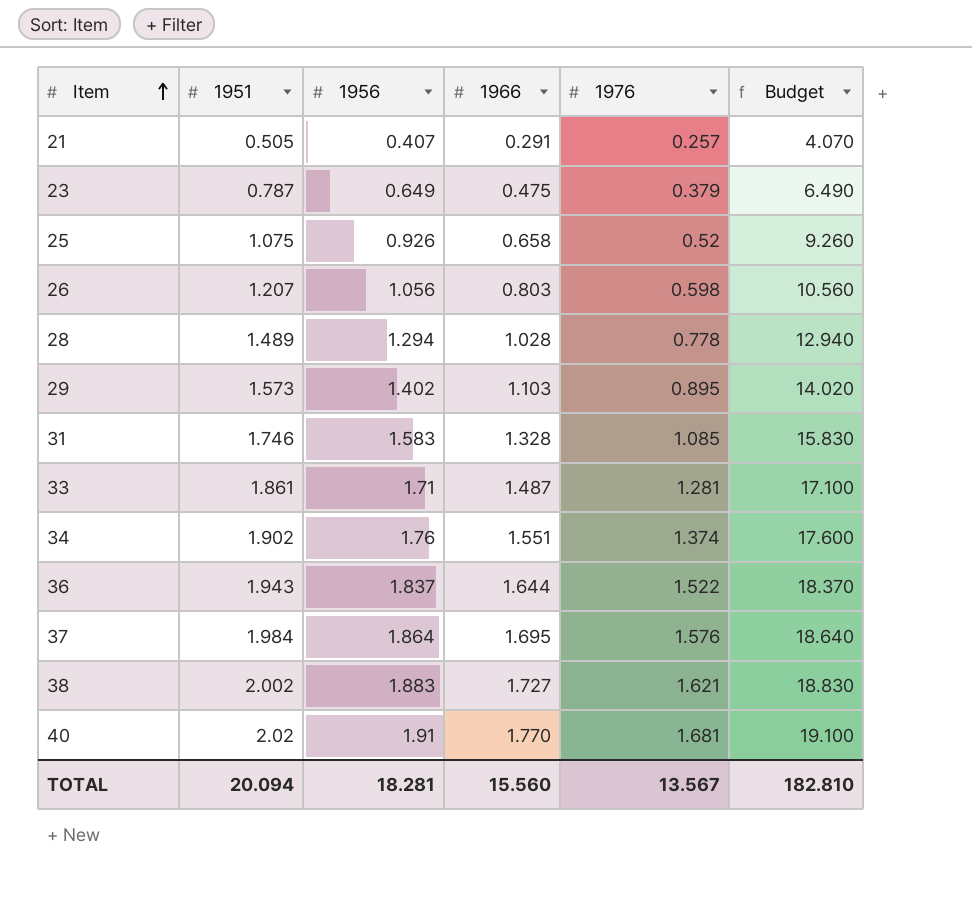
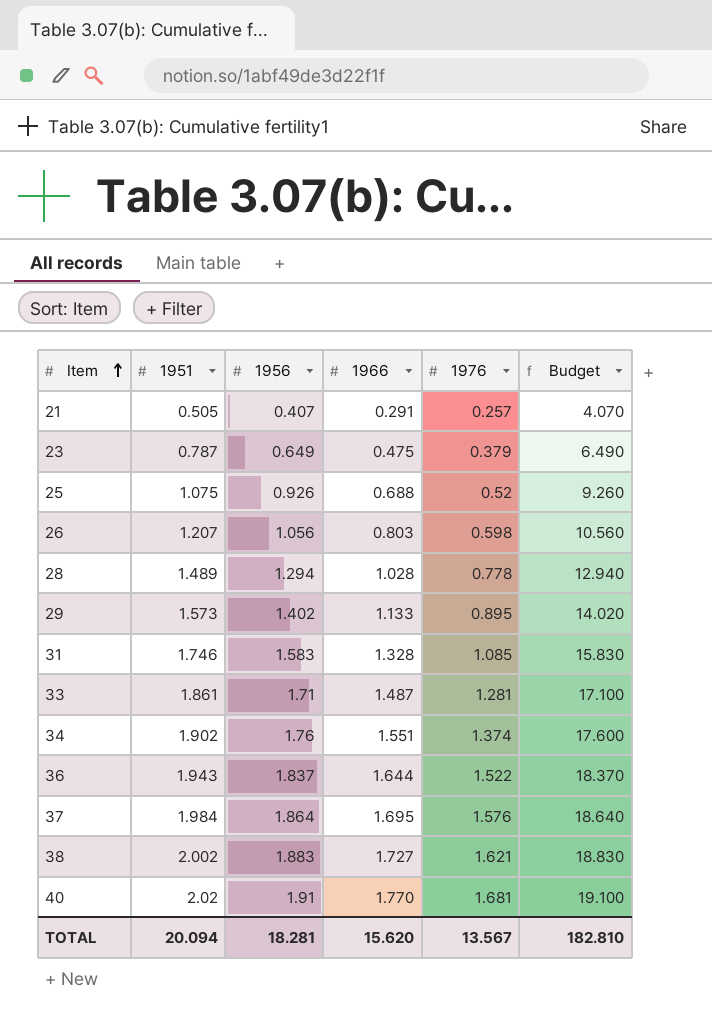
25 | 1966: 0.658 -> 0.688
29 | 1966: 1.103 -> 1.133
TOTAL | 1966: 15.560 -> 15.620

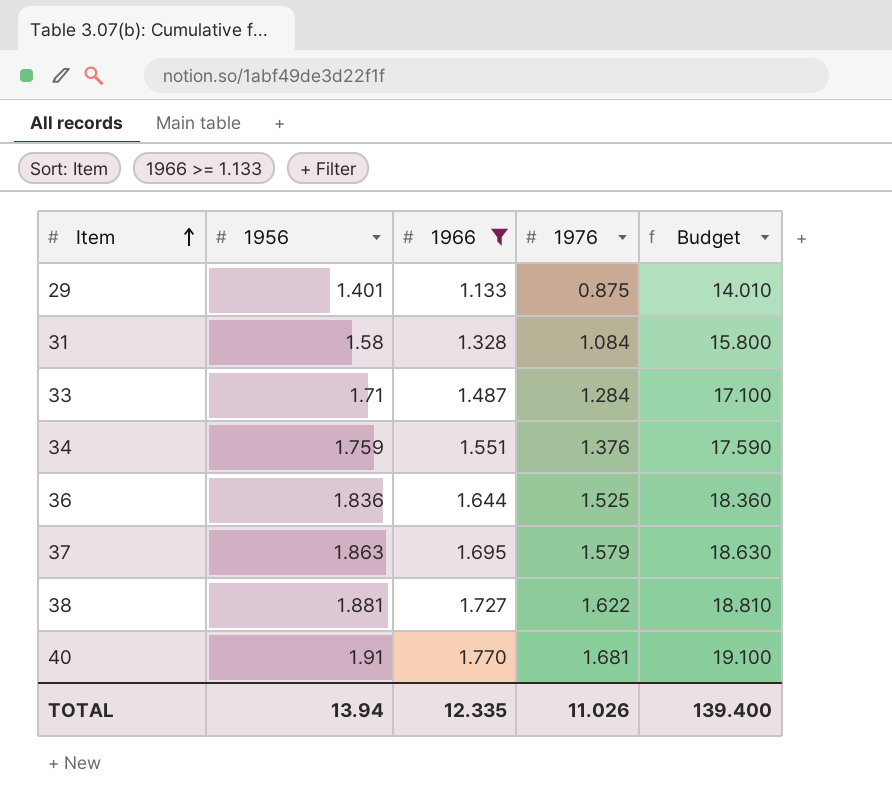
filter: none -> 1966 >= 1.133
column 1951 | position: 2 -> none
29 | 1956: 1.402 -> 1.401
29 | 1976: 0.895 -> 0.875
29 | Budget: 14.020 -> 14.010
31 | 1956: 1.583 -> 1.58
31 | 1976: 1.085 -> 1.084
31 | Budget: 15.830 -> 15.800
33 | 1976: 1.281 -> 1.284
34 | 1956: 1.76 -> 1.759
34 | 1976: 1.374 -> 1.376
34 | Budget: 17.600 -> 17.590
36 | 1956: 1.837 -> 1.836
36 | 1976: 1.522 -> 1.525
36 | Budget: 18.370 -> 18.360
37 | 1956: 1.864 -> 1.863
37 | 1976: 1.576 -> 1.579
37 | Budget: 18.640 -> 18.630
38 | 1956: 1.883 -> 1.881
38 | 1976: 1.621 -> 1.622
38 | Budget: 18.830 -> 18.810
TOTAL | 1956: 18.281 -> 13.94
TOTAL | 1966: 15.620 -> 12.335
TOTAL | 1976: 13.567 -> 11.026
TOTAL | Budget: 182.810 -> 139.400

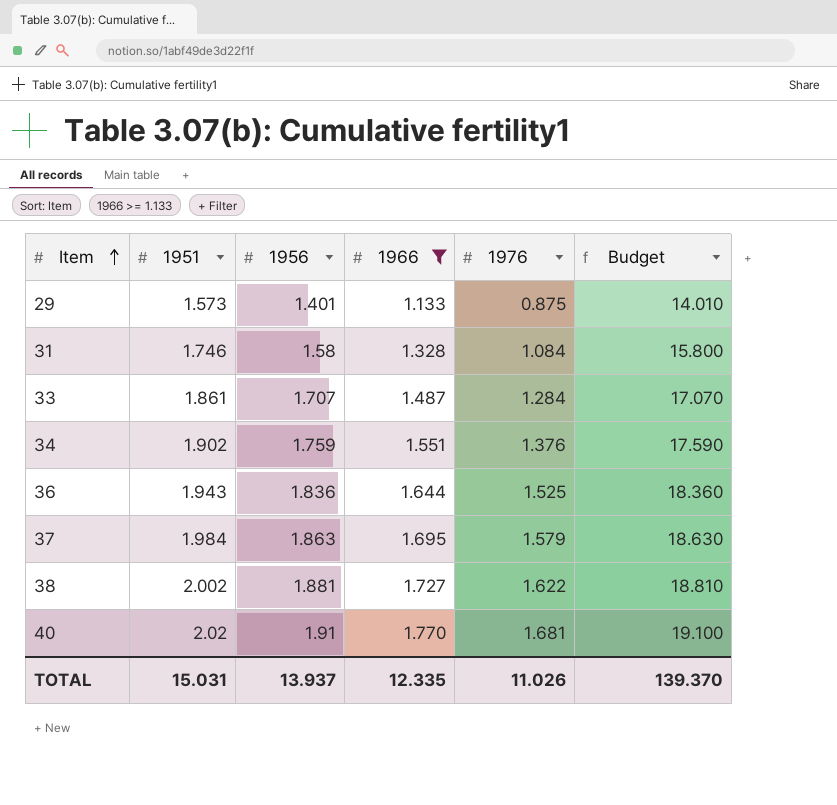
column 1951 | position: none -> 2
33 | 1956: 1.71 -> 1.707
33 | Budget: 17.100 -> 17.070
TOTAL | 1956: 13.94 -> 13.937
TOTAL | Budget: 139.400 -> 139.370

